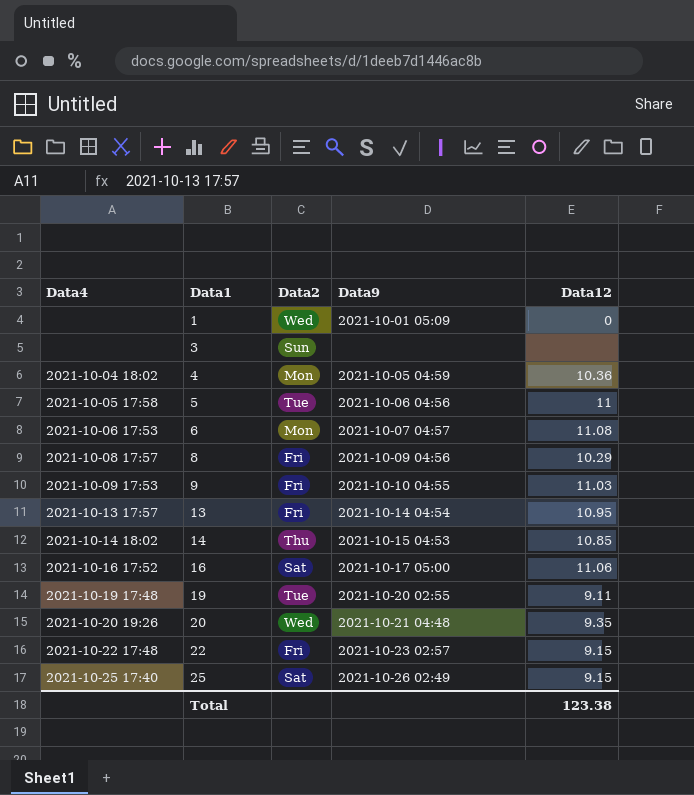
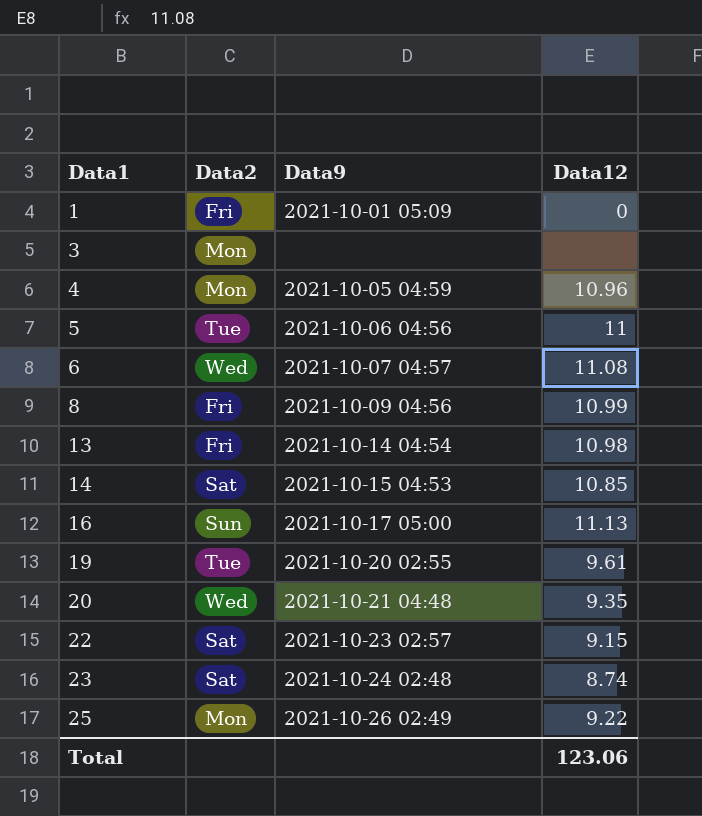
column Data4 | position: 1 -> none
row 9: 2021-10-09 17:53 | Fri | 2021-10-10 04:55 | 11.03 -> none
1 | Data2: Wed -> Fri
3 | Data2: Sun -> Mon
4 | Data12: 10.36 -> 10.96
6 | Data2: Mon -> Wed
8 | Data12: 10.29 -> 10.99
13 | Data12: 10.95 -> 10.98
14 | Data2: Thu -> Sat
16 | Data2: Sat -> Sun
16 | Data12: 11.06 -> 11.13
19 | Data12: 9.11 -> 9.61
22 | Data2: Fri -> Sat
row 23: none -> Sat | 2021-10-24 02:48 | 8.74
25 | Data2: Sat -> Mon
25 | Data12: 9.15 -> 9.22
Total | Data12: 123.38 -> 123.06

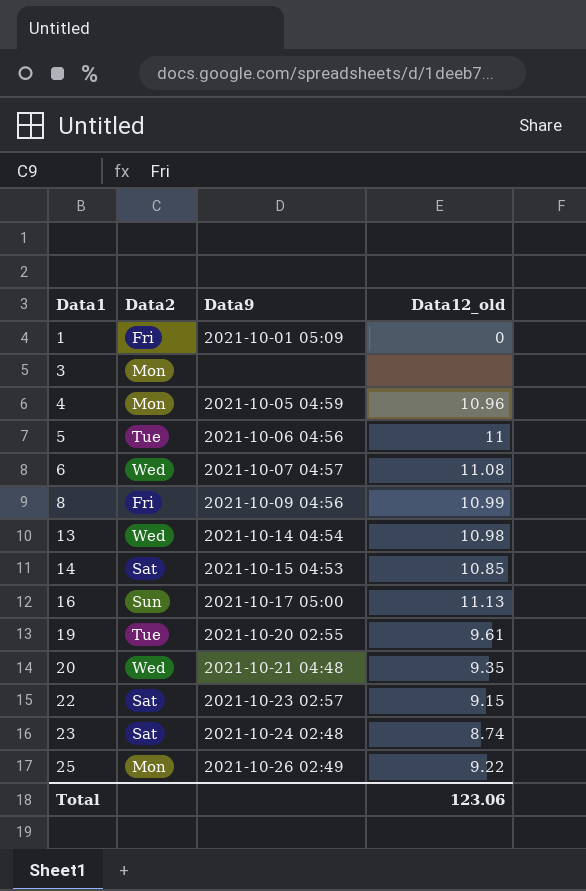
column name: Data12 -> Data12_old
13 | Data2: Fri -> Wed

